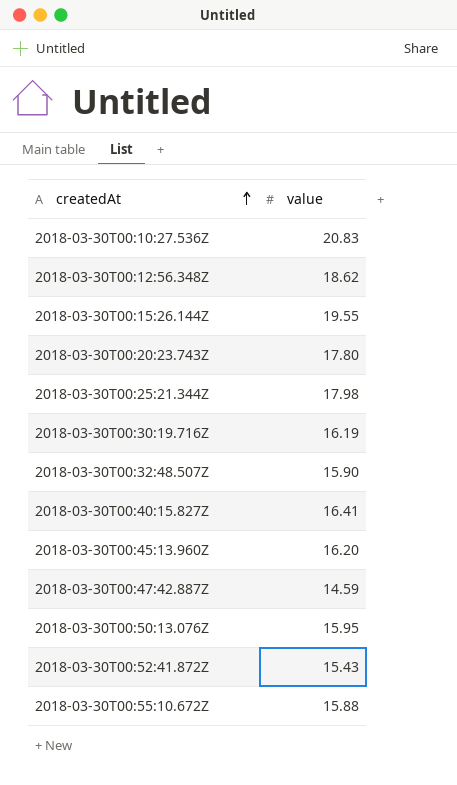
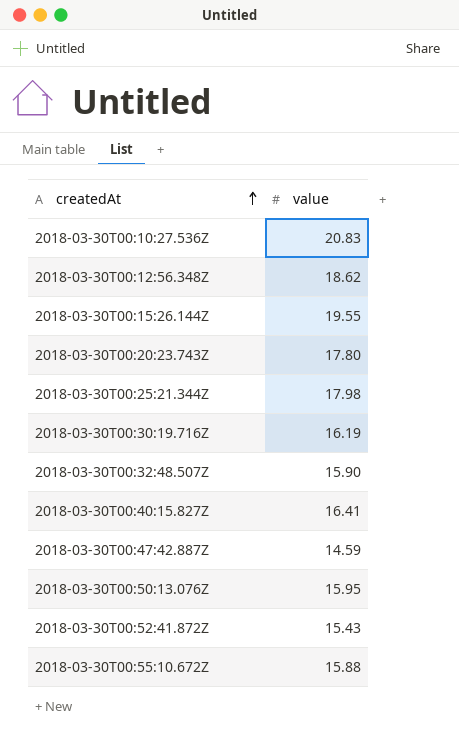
row 2018-03-30T00:45:13.960Z: 16.20 -> none

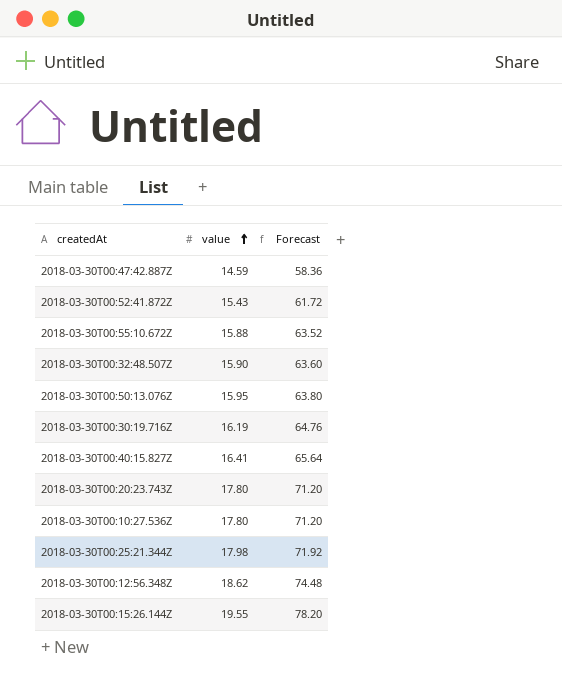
row order: createdAt ascending -> value ascending
column Forecast | formula: none -> [value] * 4
2018-03-30T00:10:27.536Z | value: 20.83 -> 17.80

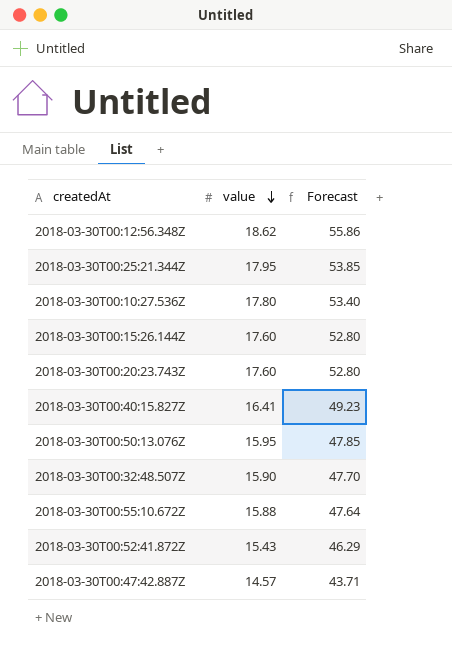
row order: value ascending -> value descending
column Forecast | formula: [value] * 4 -> [value] * 3
row 2018-03-30T00:30:19.716Z: 16.19 | 64.76 -> none
2018-03-30T00:25:21.344Z | value: 17.98 -> 17.95
2018-03-30T00:15:26.144Z | value: 19.55 -> 17.60
2018-03-30T00:20:23.743Z | value: 17.80 -> 17.60
2018-03-30T00:47:42.887Z | value: 14.59 -> 14.57

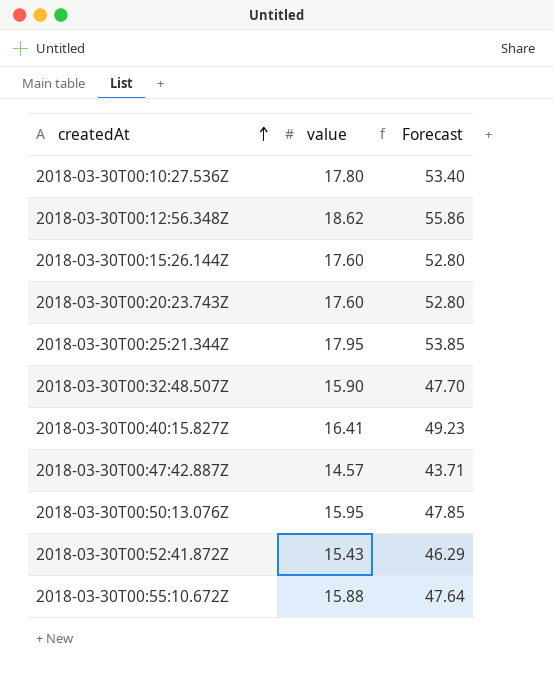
row order: value descending -> createdAt ascending

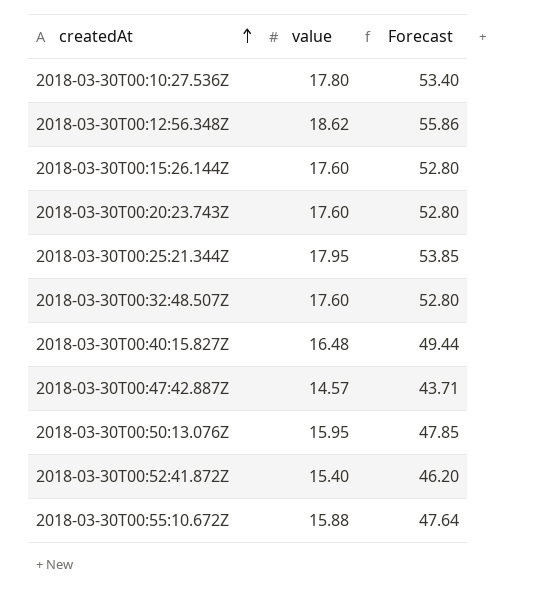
2018-03-30T00:32:48.507Z | value: 15.90 -> 17.60
2018-03-30T00:32:48.507Z | Forecast: 47.70 -> 52.80
2018-03-30T00:40:15.827Z | value: 16.41 -> 16.48
2018-03-30T00:40:15.827Z | Forecast: 49.23 -> 49.44
2018-03-30T00:52:41.872Z | value: 15.43 -> 15.40
2018-03-30T00:52:41.872Z | Forecast: 46.29 -> 46.20

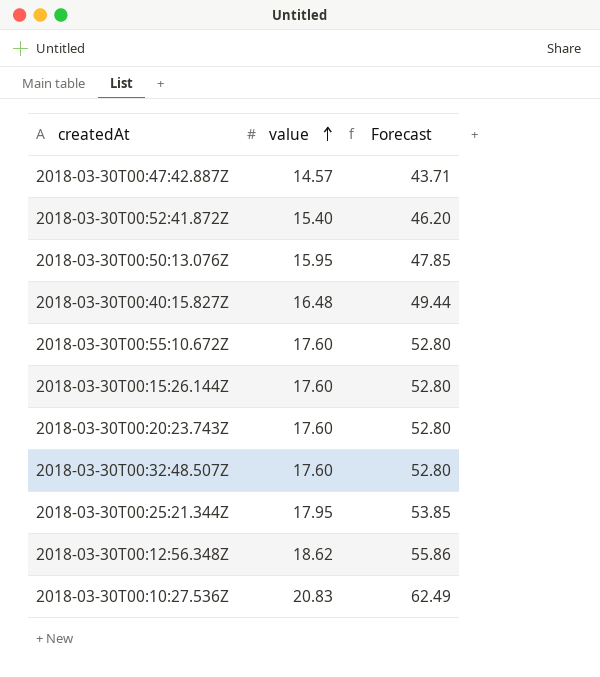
row order: createdAt ascending -> value ascending
2018-03-30T00:55:10.672Z | value: 15.88 -> 17.60
2018-03-30T00:55:10.672Z | Forecast: 47.64 -> 52.80
2018-03-30T00:10:27.536Z | value: 17.80 -> 20.83
2018-03-30T00:10:27.536Z | Forecast: 53.40 -> 62.49

